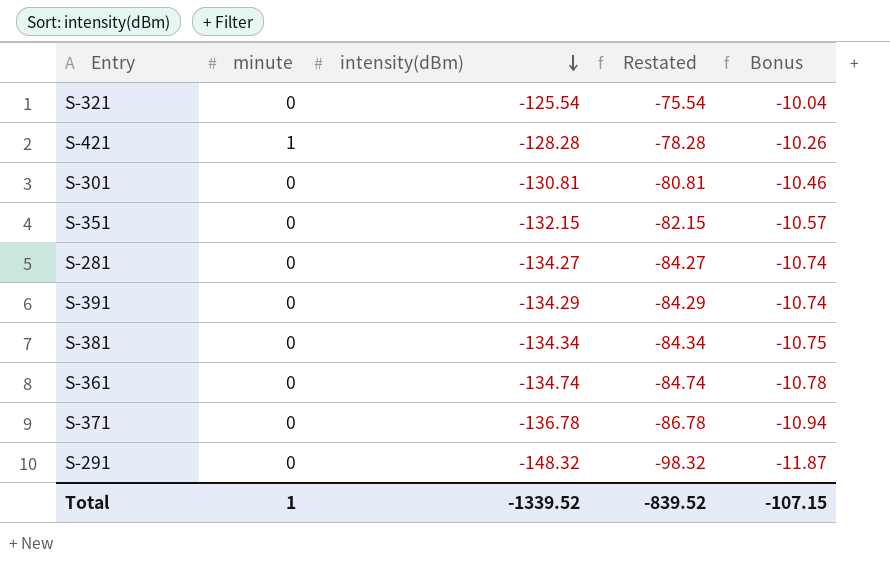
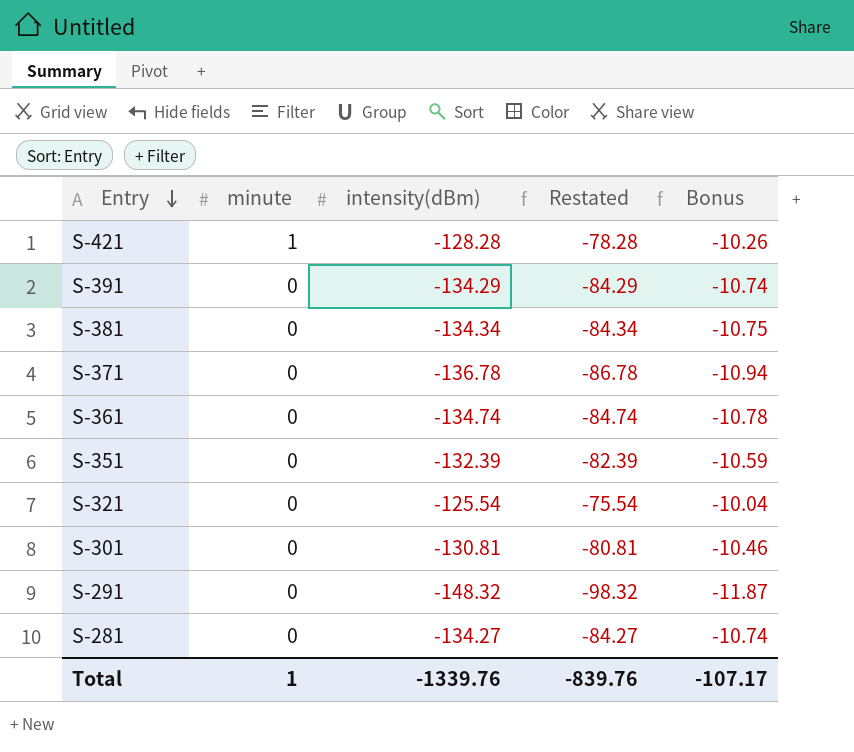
row order: intensity(dBm) descending -> Entry descending
S-351 | intensity(dBm): -132.15 -> -132.39
S-351 | Restated: -82.15 -> -82.39
S-351 | Bonus: -10.57 -> -10.59
Total | intensity(dBm): -1339.52 -> -1339.76
Total | Restated: -839.52 -> -839.76
Total | Bonus: -107.15 -> -107.17

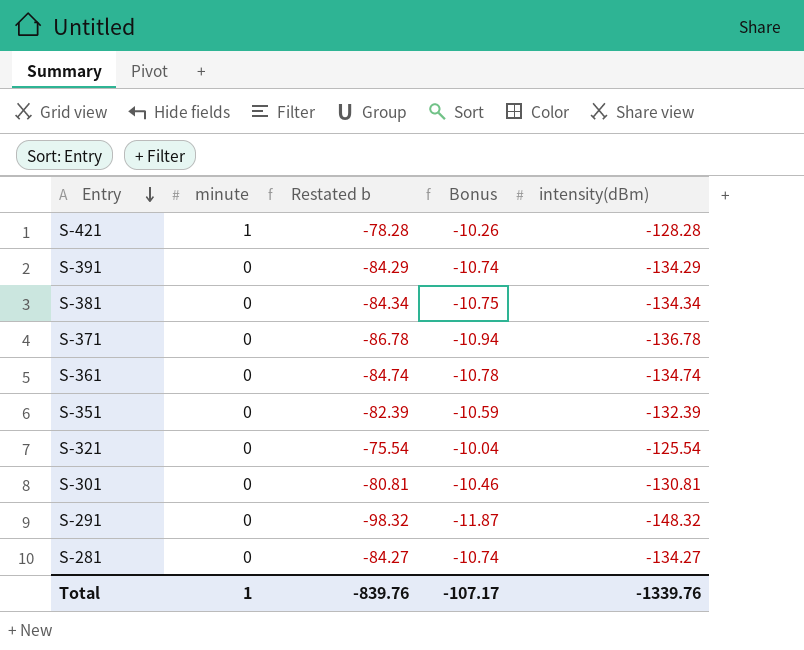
column name: Restated -> Restated b
column intensity(dBm) | position: 3 -> 5

